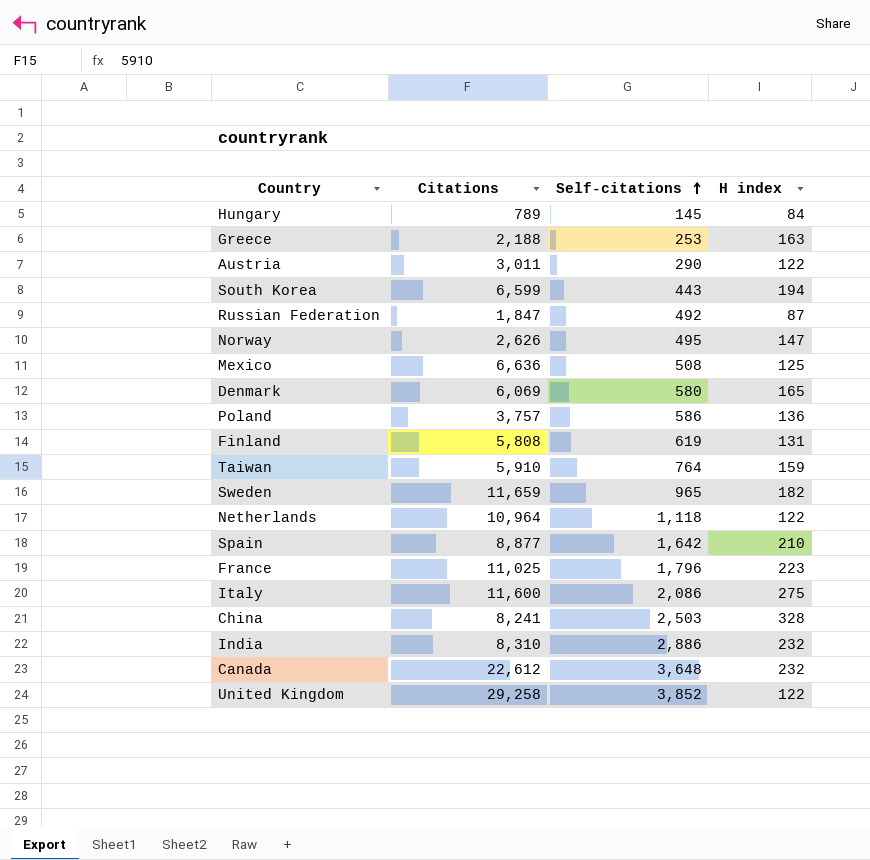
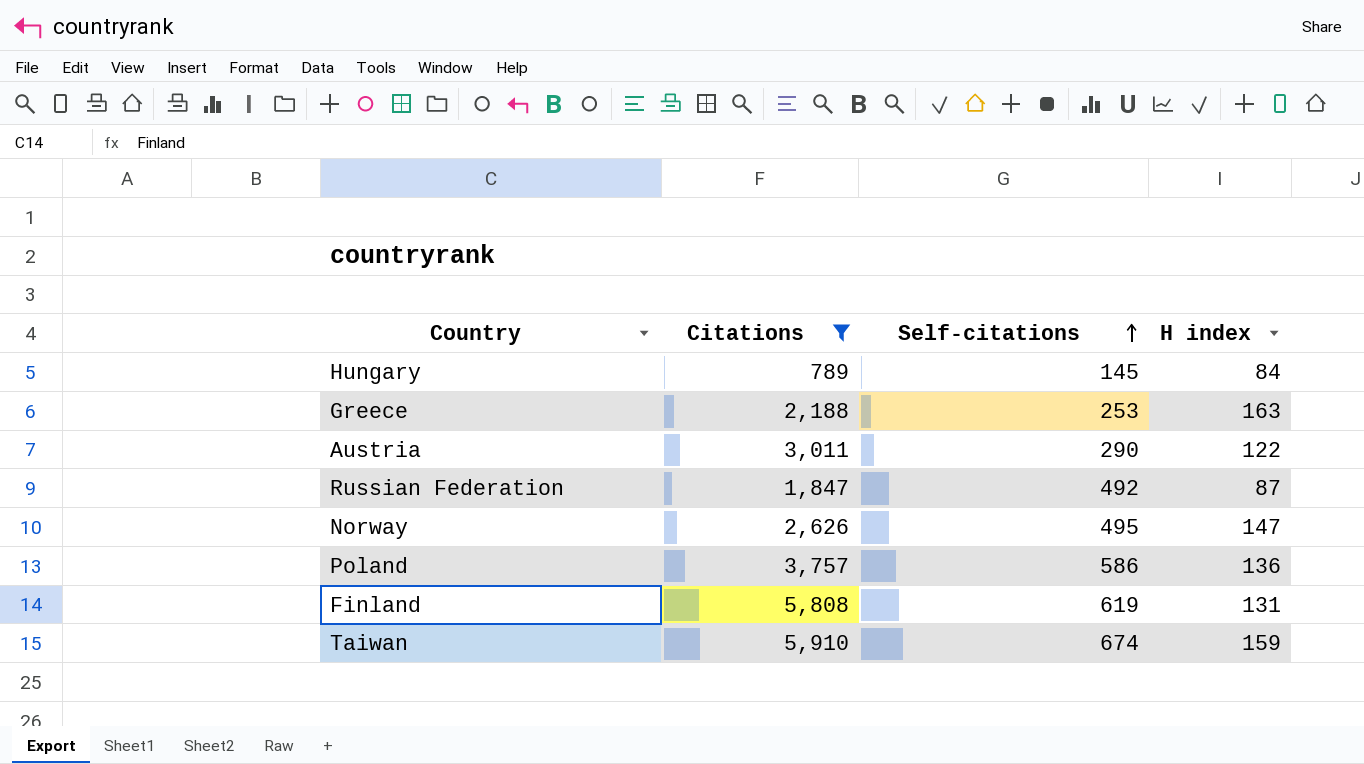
filter: none -> Citations <= 5,910
Taiwan | Self-citations: 764 -> 674

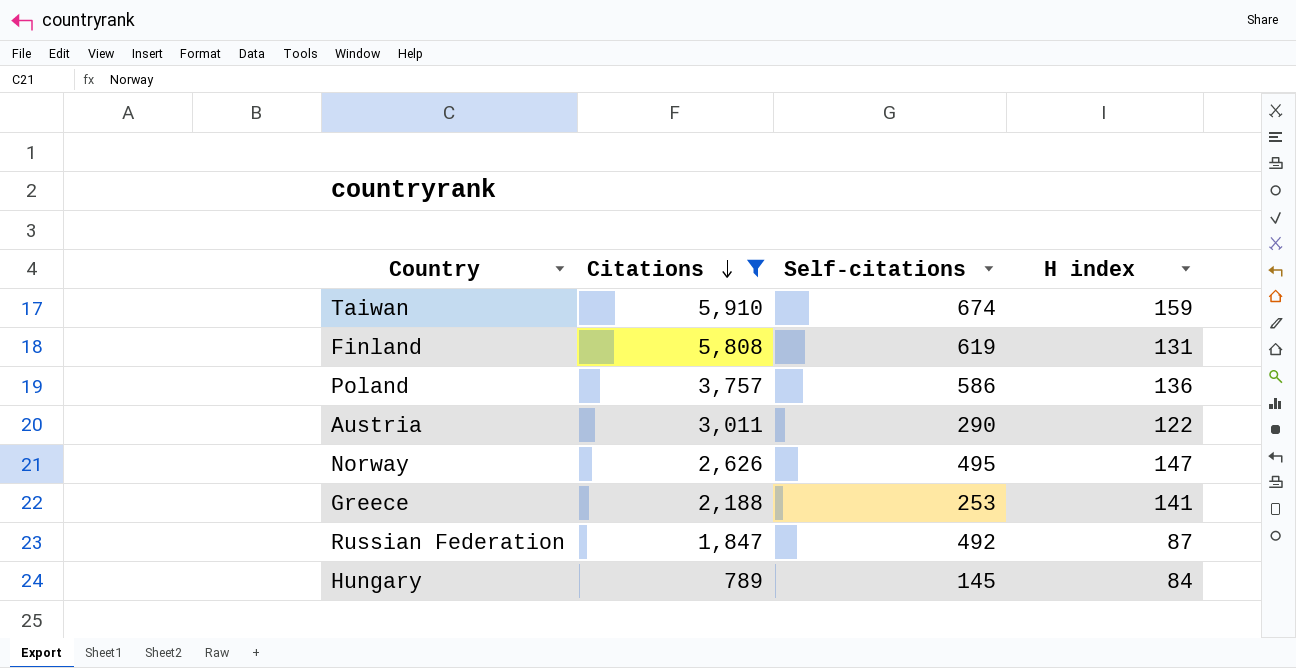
row order: Self-citations ascending -> Citations descending
Greece | H index: 163 -> 141

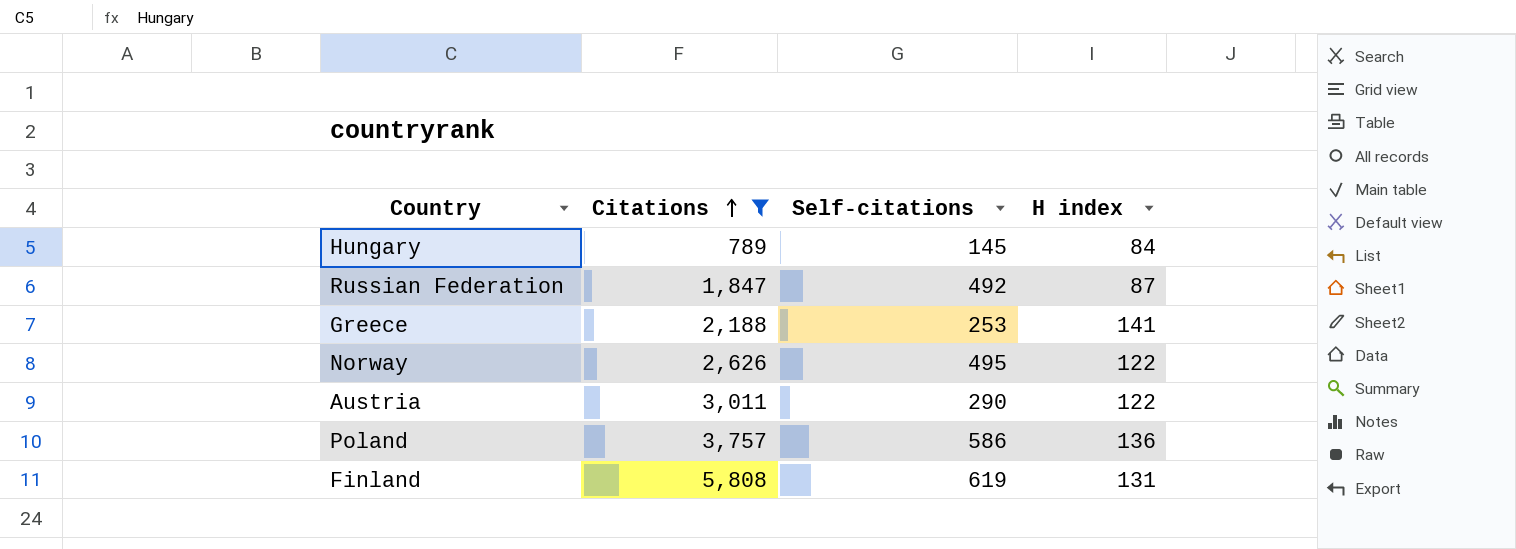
row order: Citations descending -> Citations ascending
row Taiwan: 5,910 | 674 | 159 -> none
Norway | H index: 147 -> 122

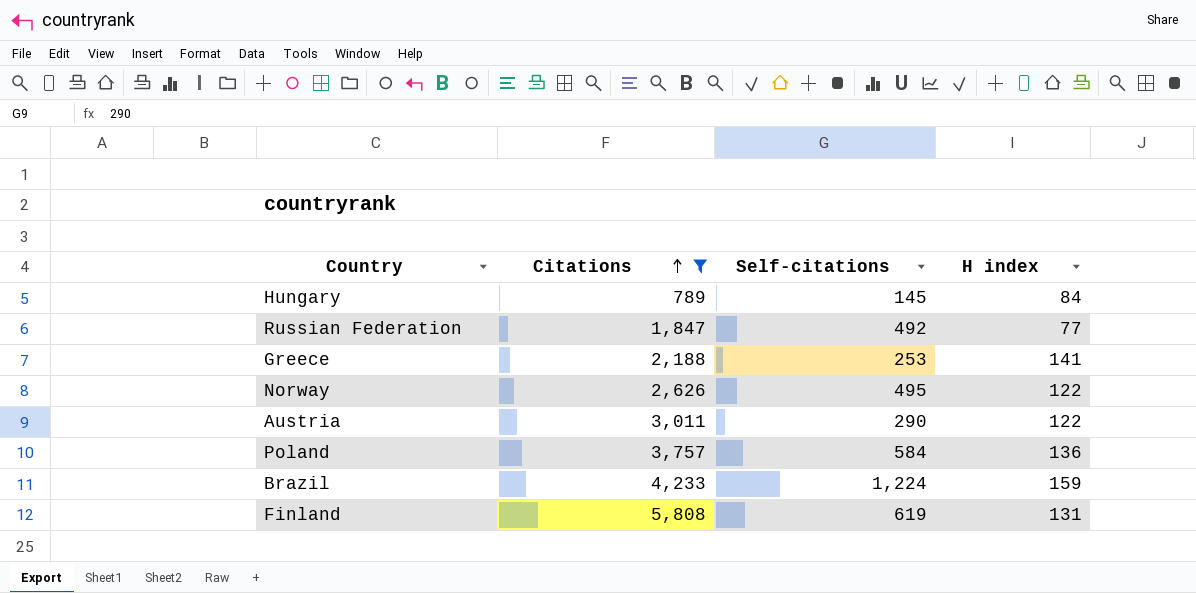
Russian Federation | H index: 87 -> 77
Poland | Self-citations: 586 -> 584
row Brazil: none -> 4,233 | 1,224 | 159

